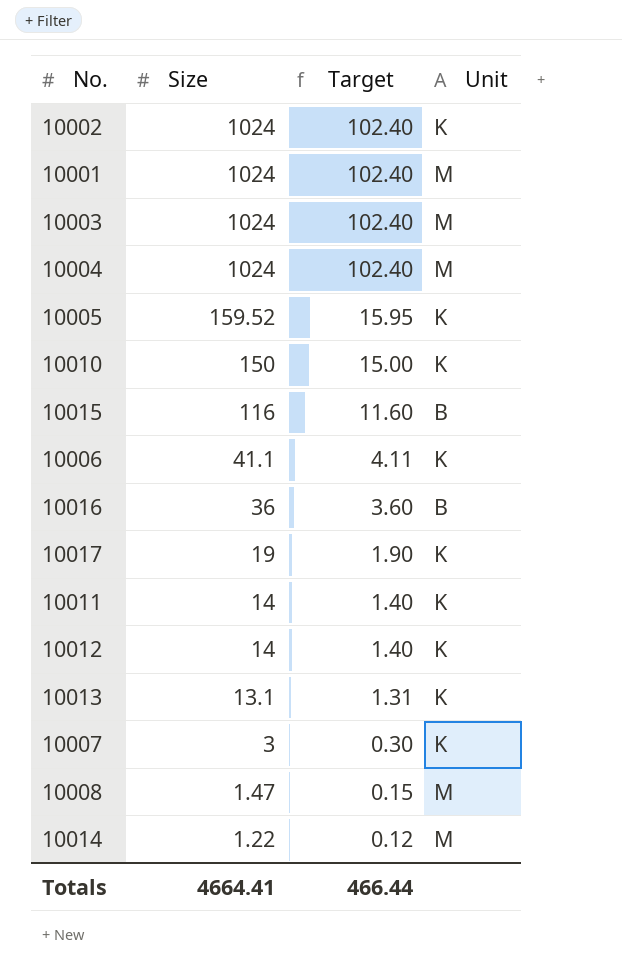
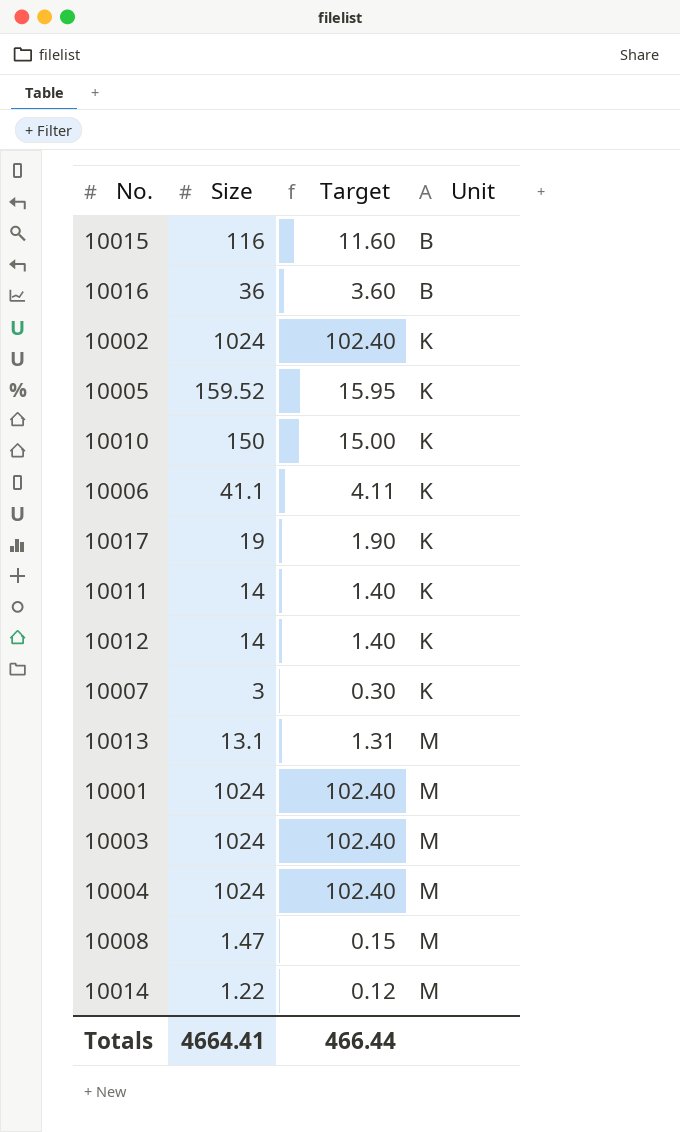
row order: Size descending -> Unit ascending
10013 | Unit: K -> M

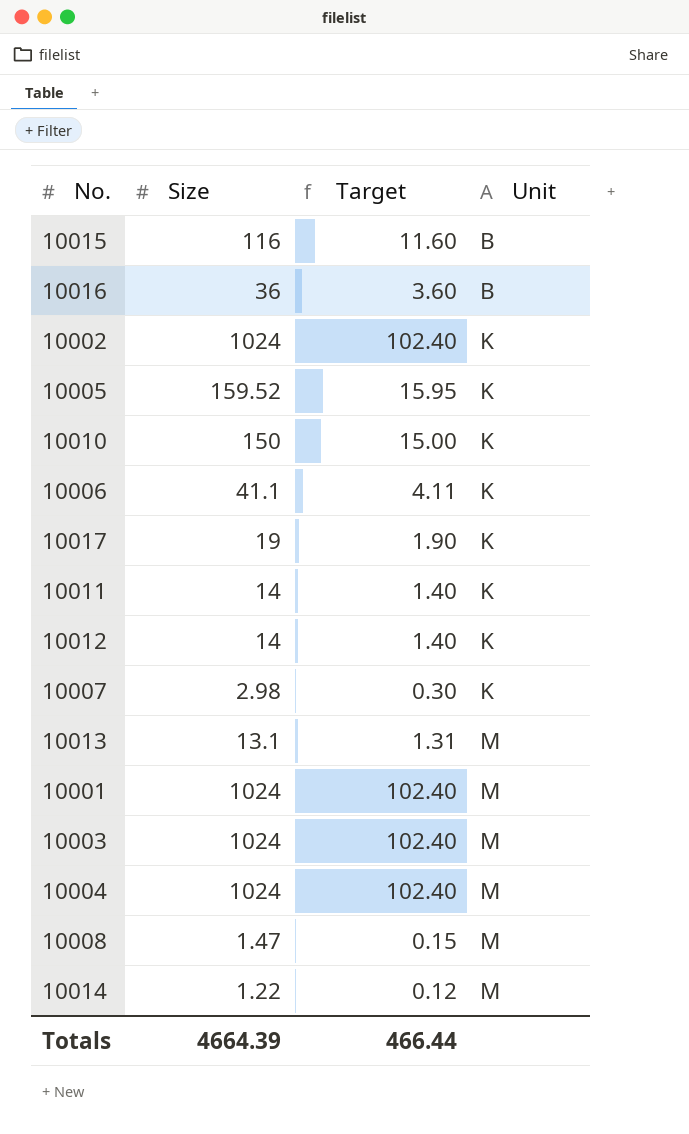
10007 | Size: 3 -> 2.98
Totals | Size: 4664.41 -> 4664.39

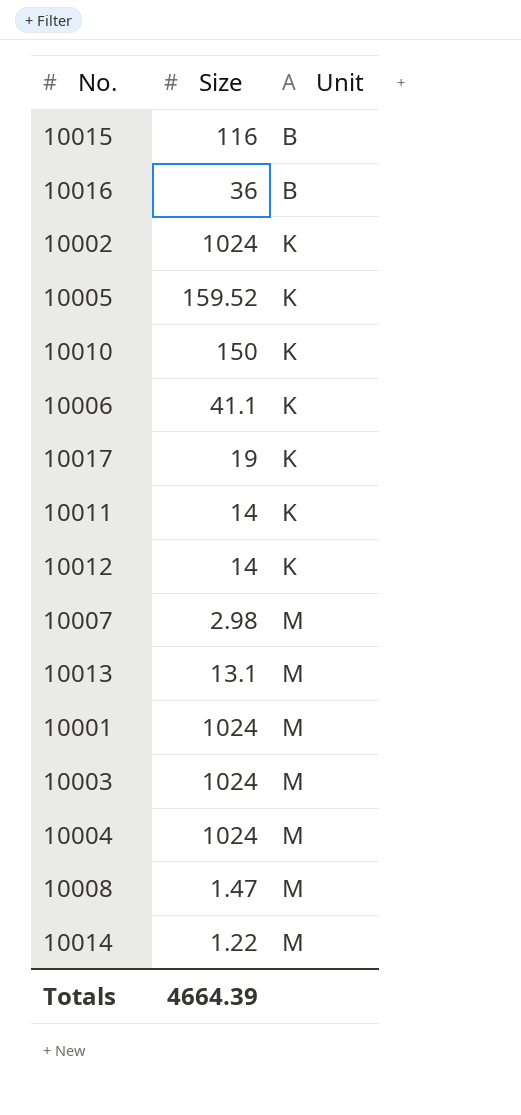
column Target | formula: [Size] * 0.1 -> none
10007 | Unit: K -> M

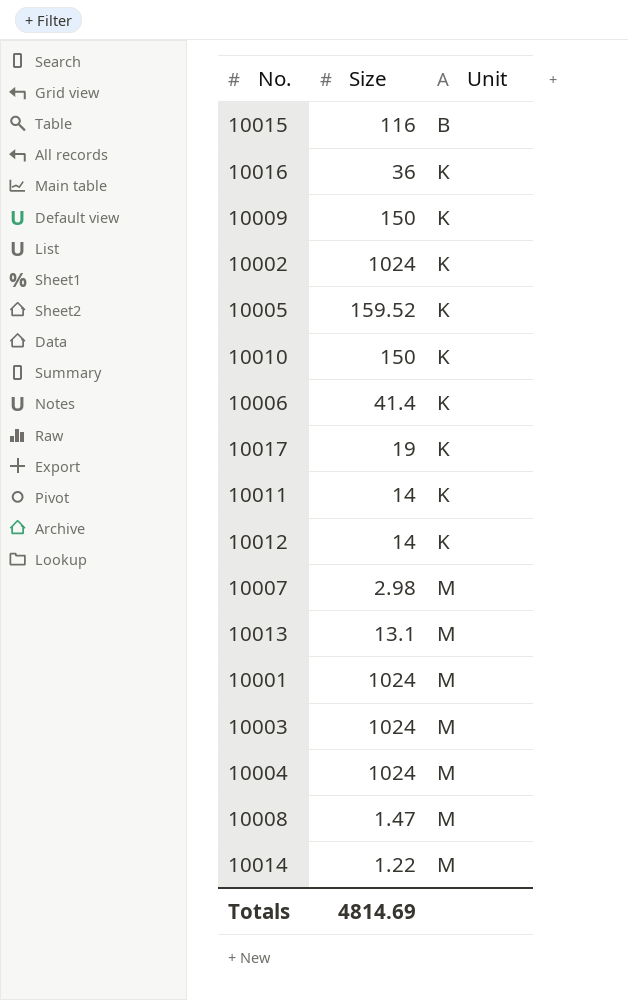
10016 | Unit: B -> K
row 10009: none -> 150 | K
10006 | Size: 41.1 -> 41.4
Totals | Size: 4664.39 -> 4814.69

